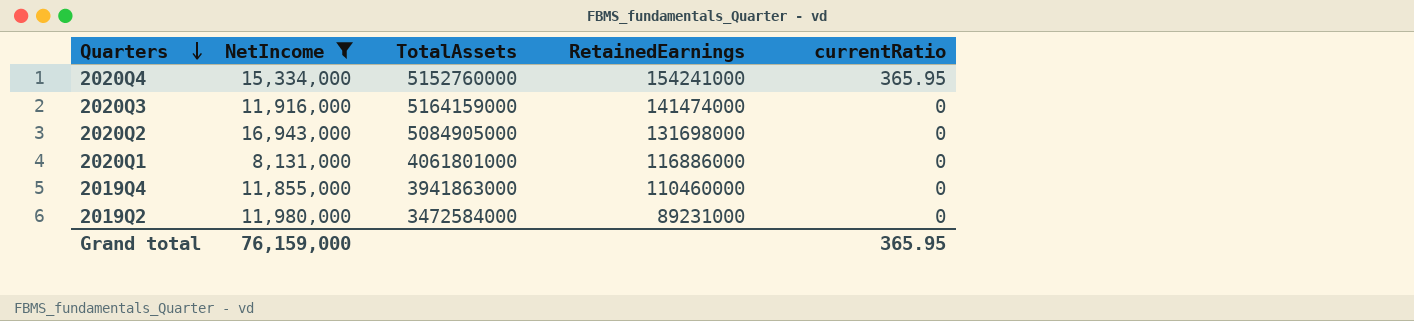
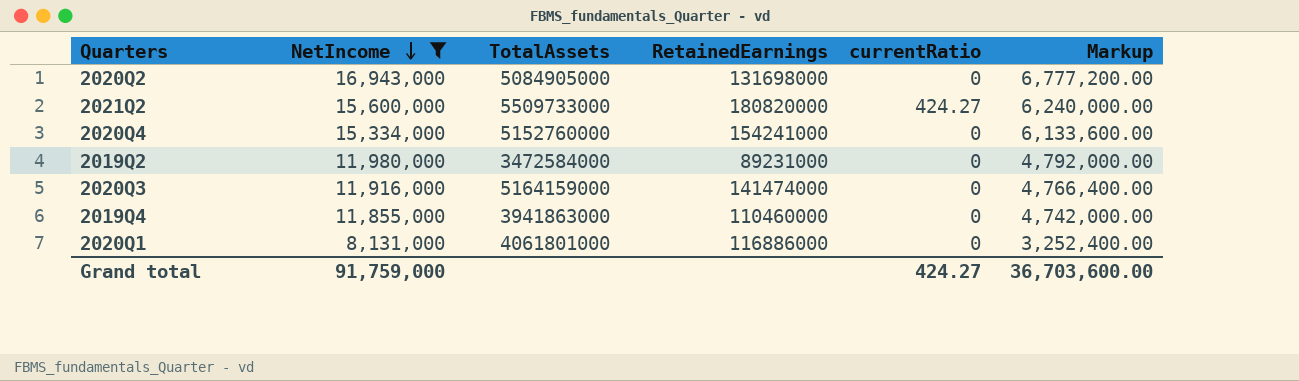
row order: Quarters descending -> NetIncome descending
column Markup | formula: none -> [NetIncome] * 0.4
row 2021Q2: none -> 15,600,000 | 5509733000 | 180820000 | 424.27 | 6,240,000.00
2020Q4 | currentRatio: 365.95 -> 0
Grand total | NetIncome: 76,159,000 -> 91,759,000
Grand total | currentRatio: 365.95 -> 424.27

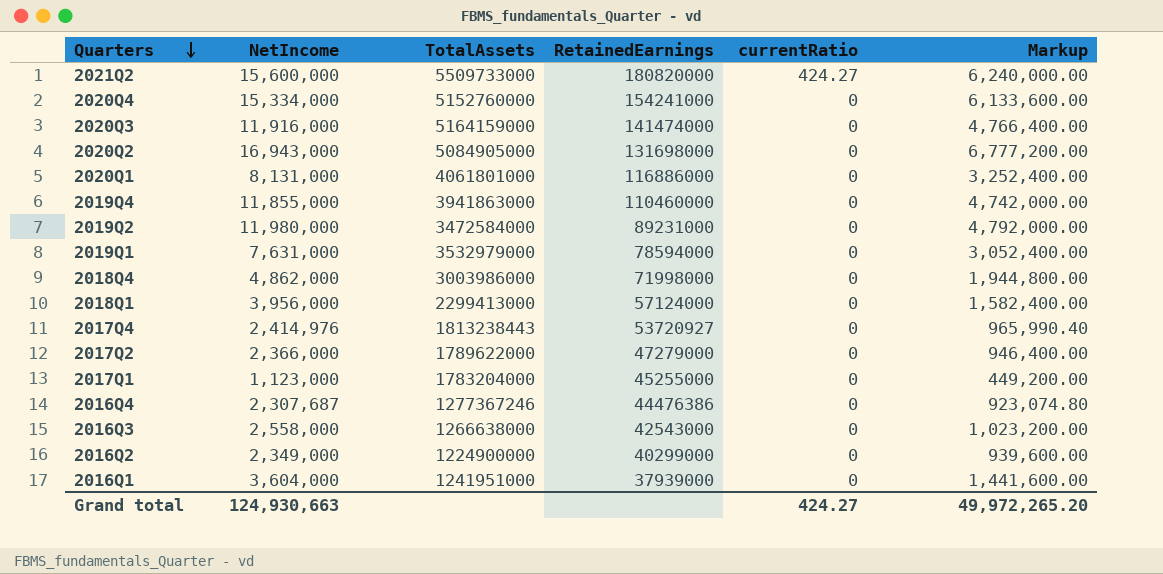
filter: NetIncome >= 8,131,000 -> none
row order: NetIncome descending -> Quarters descending
Grand total | NetIncome: 91,759,000 -> 124,930,663
Grand total | Markup: 36,703,600.00 -> 49,972,265.20

